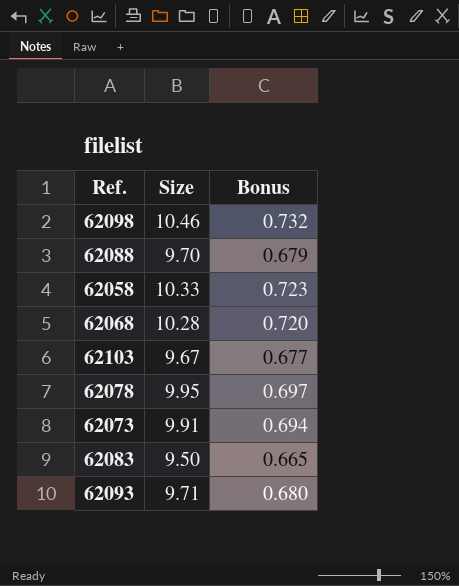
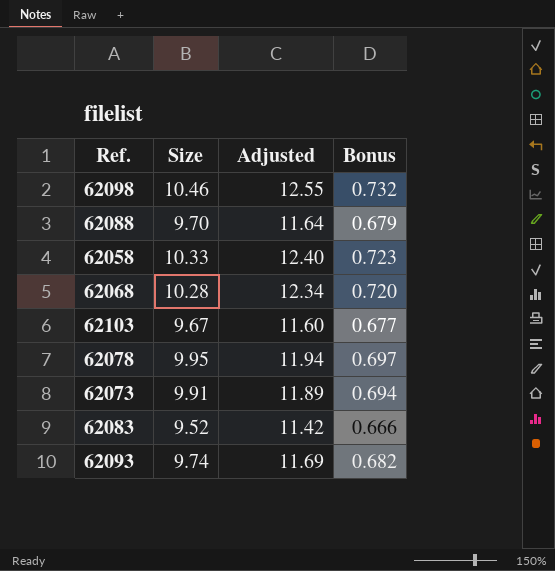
column Adjusted | formula: none -> [Size] * 1.2
62083 | Size: 9.50 -> 9.52
62083 | Bonus: 0.665 -> 0.666
62093 | Size: 9.71 -> 9.74
62093 | Bonus: 0.680 -> 0.682

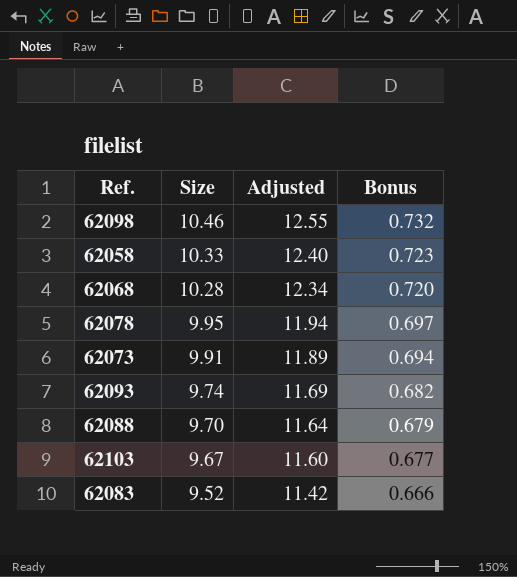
row order: none -> Size descending

